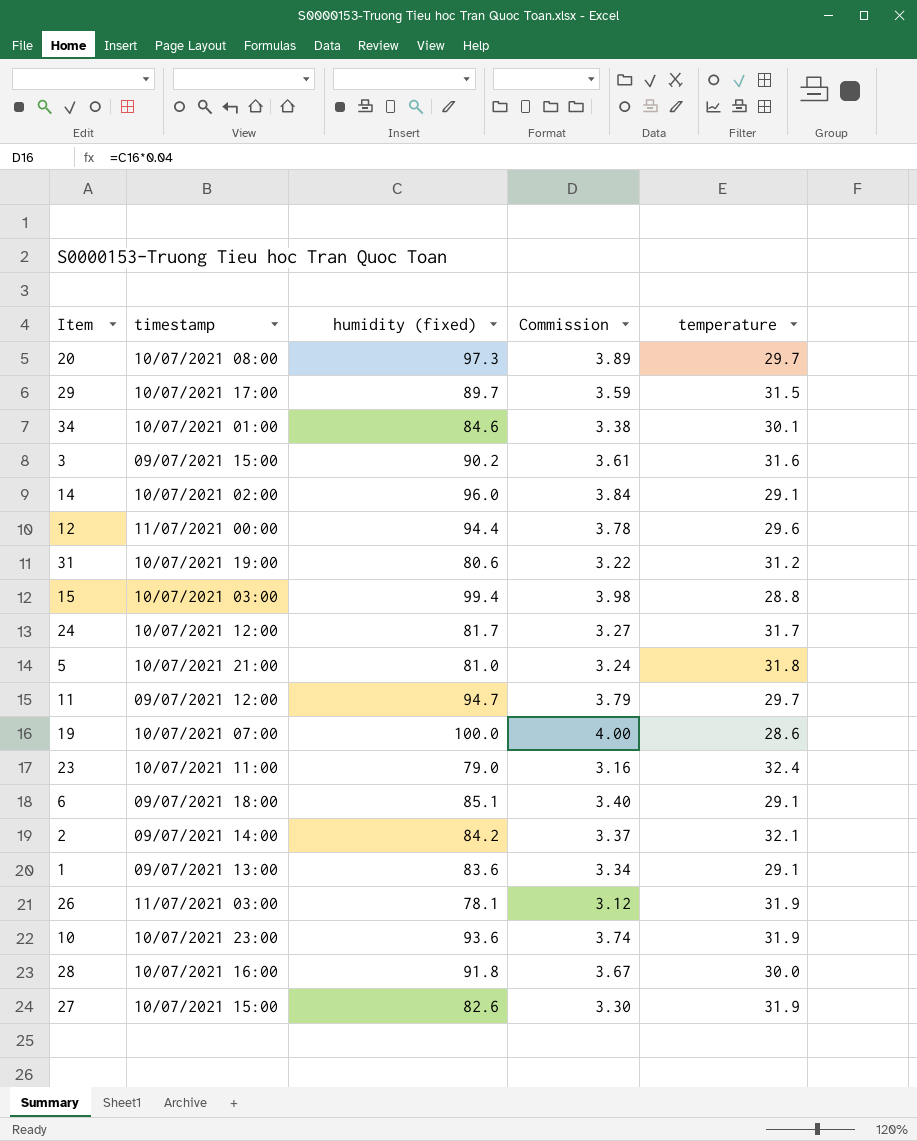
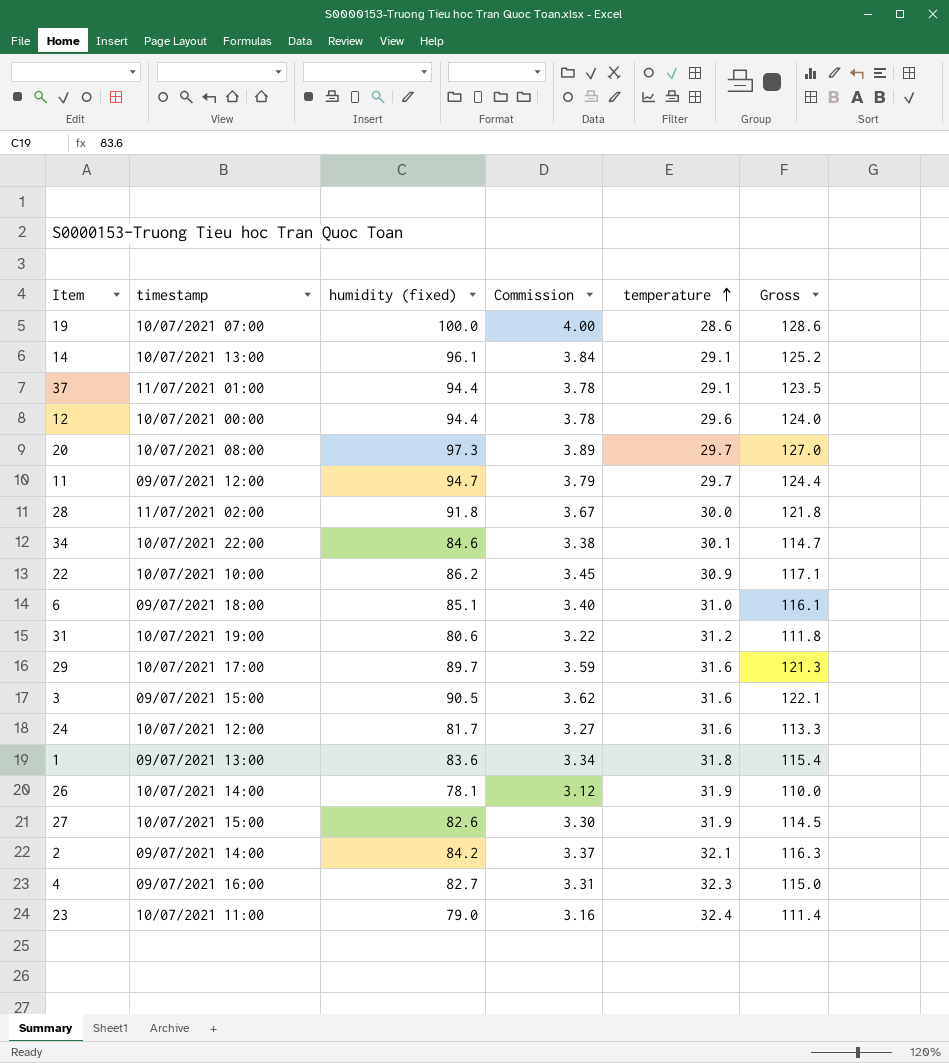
row order: none -> temperature ascending
column Gross | formula: none -> [humidity (fixed)] + [temperature]
row 15: 10/07/2021 03:00 | 99.4 | 3.98 | 28.8 -> none
row 5: 10/07/2021 21:00 | 81.0 | 3.24 | 31.8 -> none
row 10: 10/07/2021 23:00 | 93.6 | 3.74 | 31.9 -> none
14 | timestamp: 10/07/2021 02:00 -> 10/07/2021 13:00
14 | humidity (fixed): 96.0 -> 96.1
row 37: none -> 11/07/2021 01:00 | 94.4 | 3.78 | 29.1 | 123.5
12 | timestamp: 11/07/2021 00:00 -> 10/07/2021 00:00
28 | timestamp: 10/07/2021 16:00 -> 11/07/2021 02:00
34 | timestamp: 10/07/2021 01:00 -> 10/07/2021 22:00
row 22: none -> 10/07/2021 10:00 | 86.2 | 3.45 | 30.9 | 117.1
6 | temperature: 29.1 -> 31.0
29 | temperature: 31.5 -> 31.6
3 | humidity (fixed): 90.2 -> 90.5
3 | Commission: 3.61 -> 3.62
24 | temperature: 31.7 -> 31.6
1 | temperature: 29.1 -> 31.8
26 | timestamp: 11/07/2021 03:00 -> 10/07/2021 14:00
row 4: none -> 09/07/2021 16:00 | 82.7 | 3.31 | 32.3 | 115.0

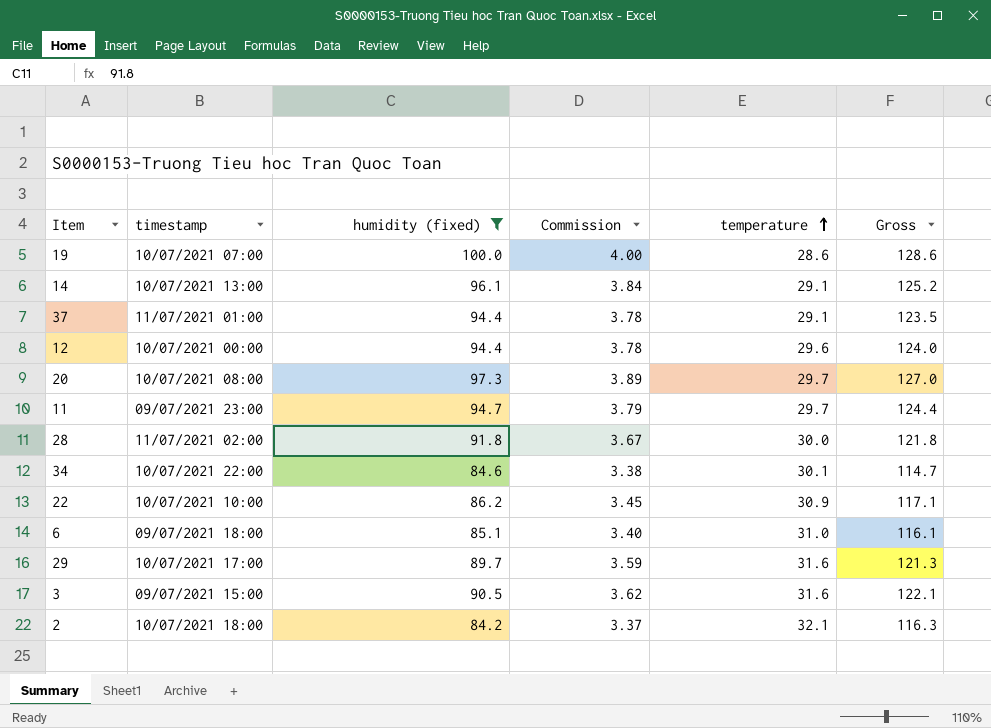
filter: none -> humidity (fixed) >= 84.2
11 | timestamp: 09/07/2021 12:00 -> 09/07/2021 23:00
2 | timestamp: 09/07/2021 14:00 -> 10/07/2021 18:00

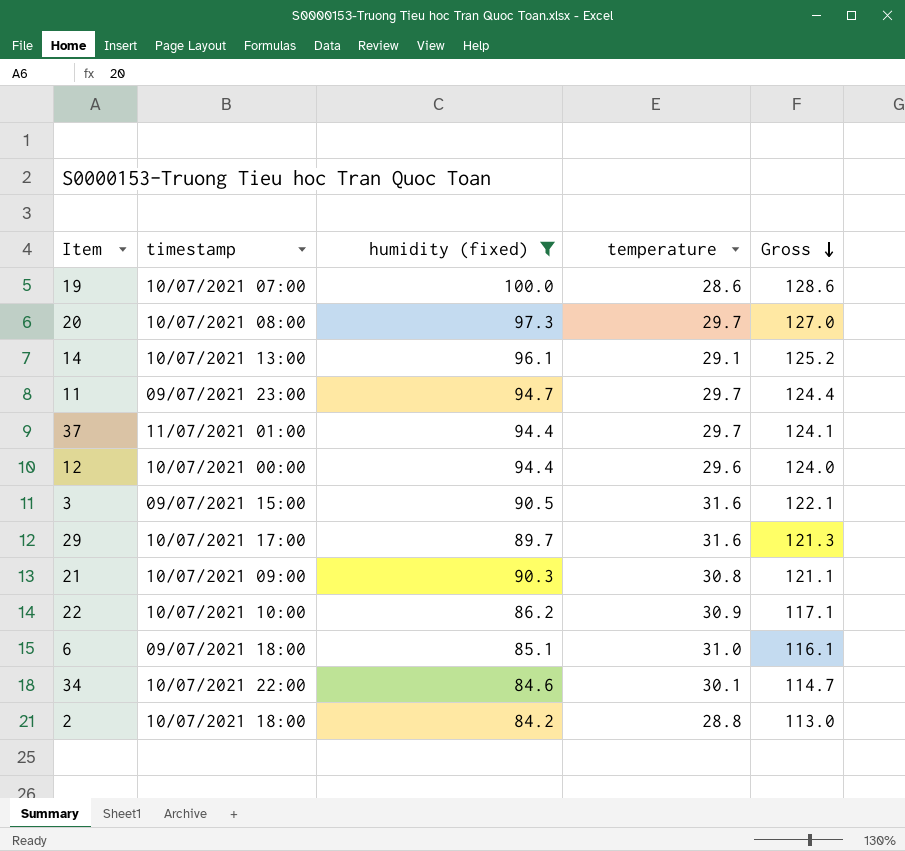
row order: temperature ascending -> Gross descending
column Commission | formula: [humidity (fixed)] * 0.04 -> none
row 28: 11/07/2021 02:00 | 91.8 | 3.67 | 30.0 | 121.8 -> none
37 | temperature: 29.1 -> 29.7
37 | Gross: 123.5 -> 124.1
row 21: none -> 10/07/2021 09:00 | 90.3 | 30.8 | 121.1
2 | temperature: 32.1 -> 28.8
2 | Gross: 116.3 -> 113.0

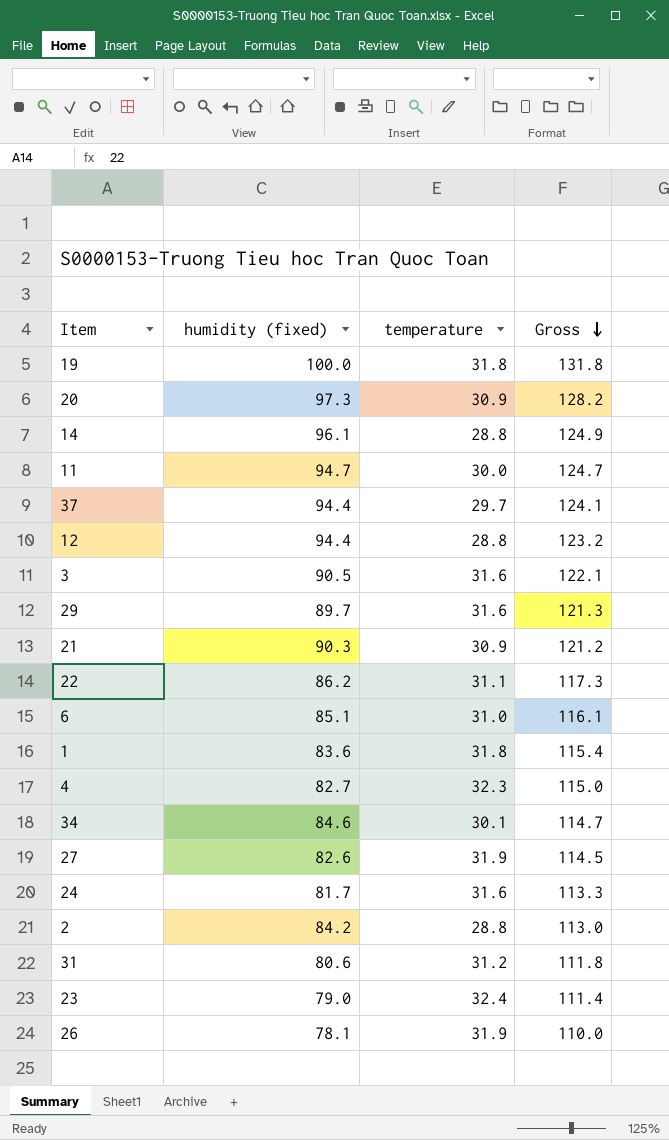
filter: humidity (fixed) >= 84.2 -> none
column timestamp | position: 2 -> none
19 | temperature: 28.6 -> 31.8
19 | Gross: 128.6 -> 131.8
20 | temperature: 29.7 -> 30.9
20 | Gross: 127.0 -> 128.2
14 | temperature: 29.1 -> 28.8
14 | Gross: 125.2 -> 124.9
11 | temperature: 29.7 -> 30.0
11 | Gross: 124.4 -> 124.7
12 | temperature: 29.6 -> 28.8
12 | Gross: 124.0 -> 123.2
21 | temperature: 30.8 -> 30.9
21 | Gross: 121.1 -> 121.2
22 | temperature: 30.9 -> 31.1
22 | Gross: 117.1 -> 117.3

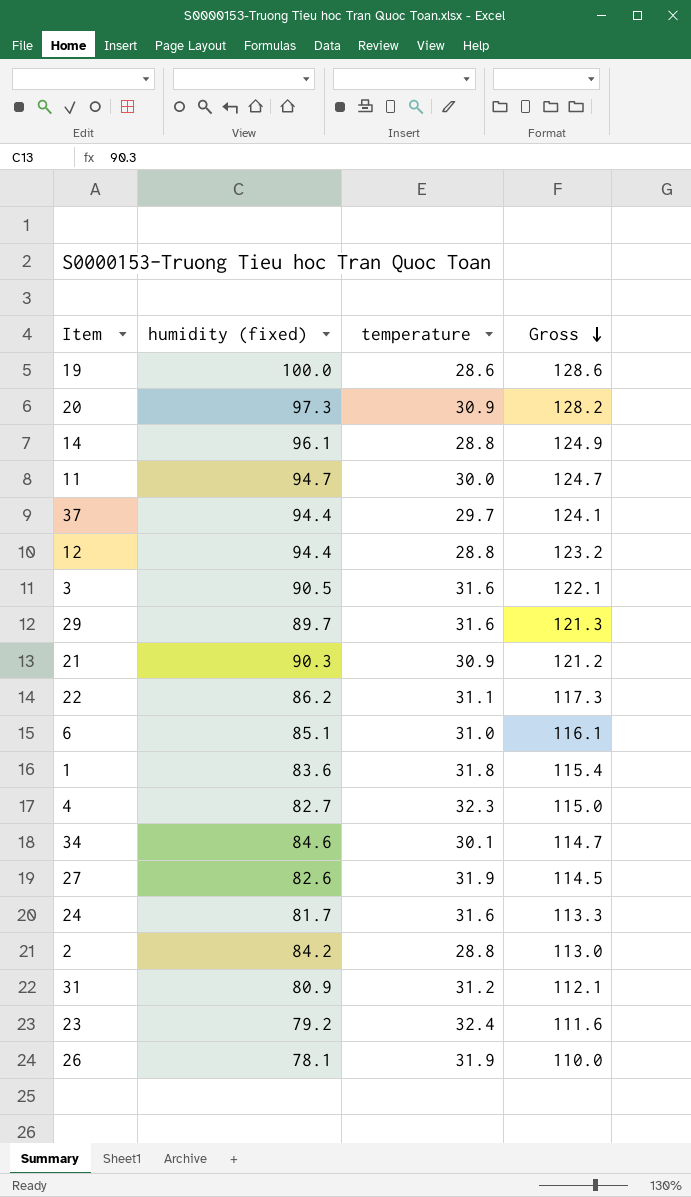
19 | temperature: 31.8 -> 28.6
19 | Gross: 131.8 -> 128.6
31 | humidity (fixed): 80.6 -> 80.9
31 | Gross: 111.8 -> 112.1
23 | humidity (fixed): 79.0 -> 79.2
23 | Gross: 111.4 -> 111.6

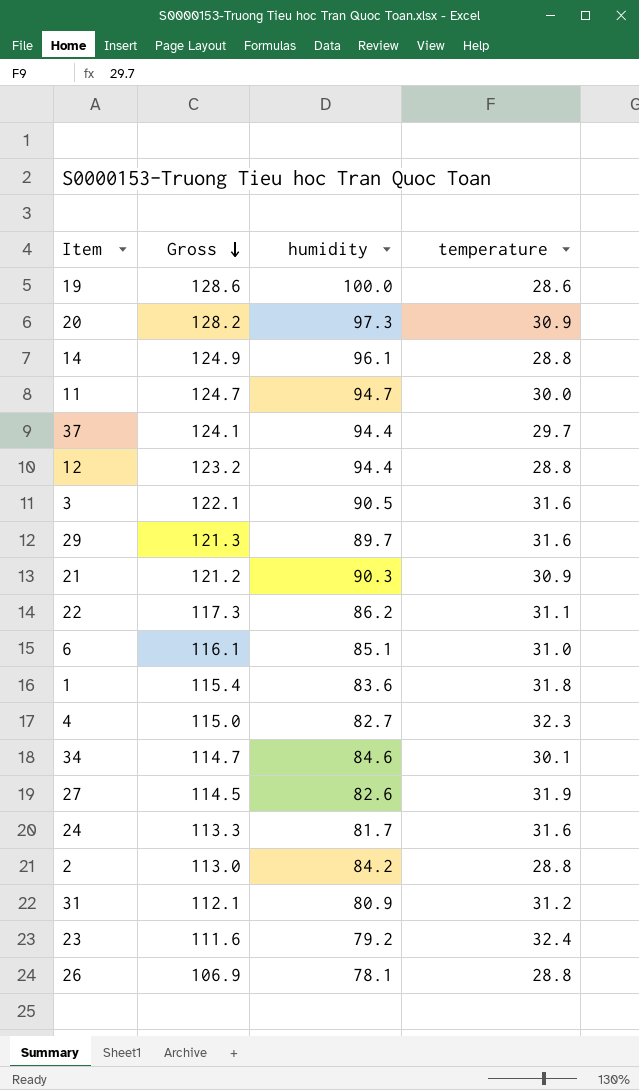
column Gross | position: 4 -> 2
column name: humidity (fixed) -> humidity
26 | Gross: 110.0 -> 106.9
26 | temperature: 31.9 -> 28.8

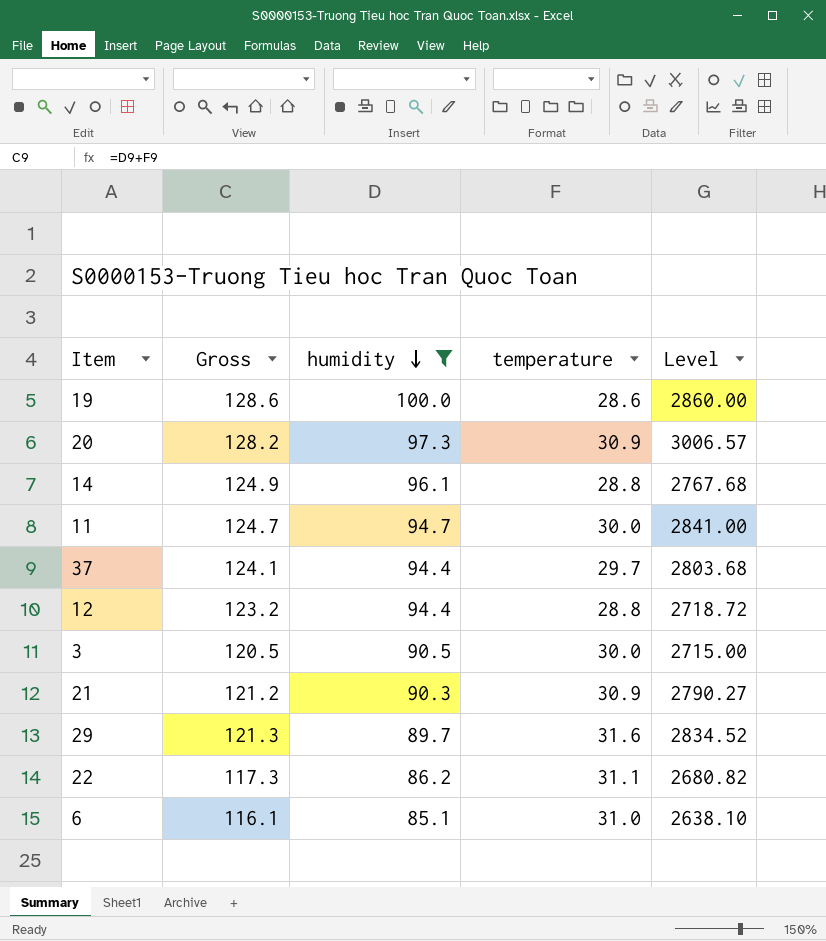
filter: none -> humidity >= 85.1
row order: Gross descending -> humidity descending
column Level | formula: none -> [humidity] * [temperature]
3 | Gross: 122.1 -> 120.5
3 | temperature: 31.6 -> 30.0

